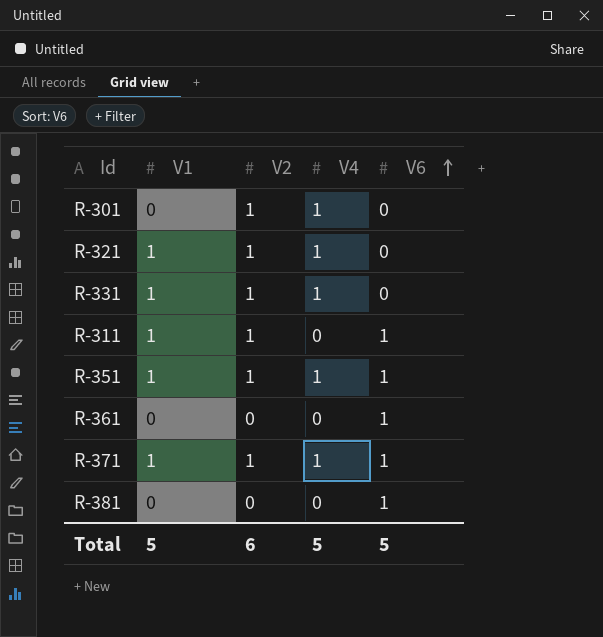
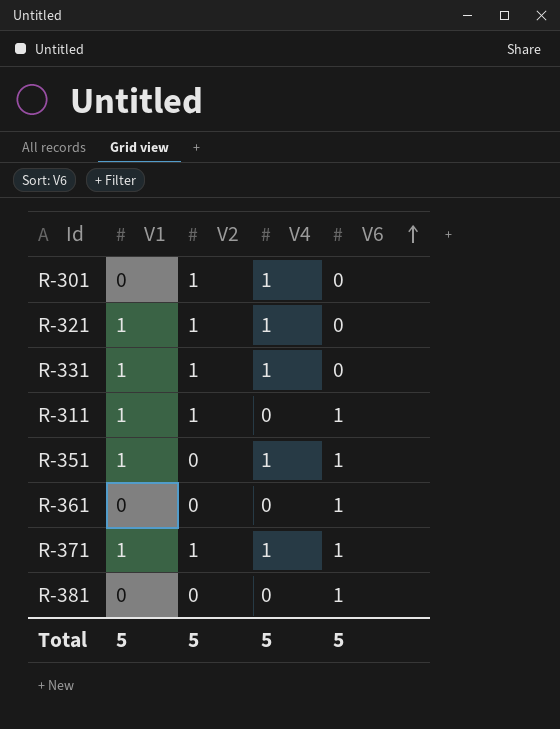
R-351 | V2: 1 -> 0
Total | V2: 6 -> 5

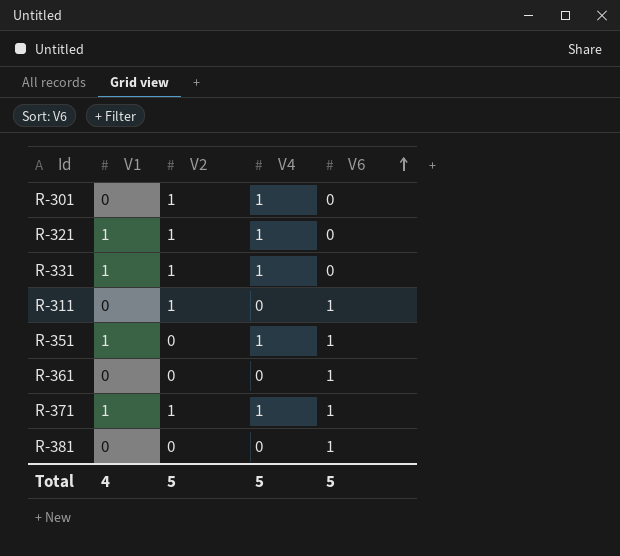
R-311 | V1: 1 -> 0
Total | V1: 5 -> 4

